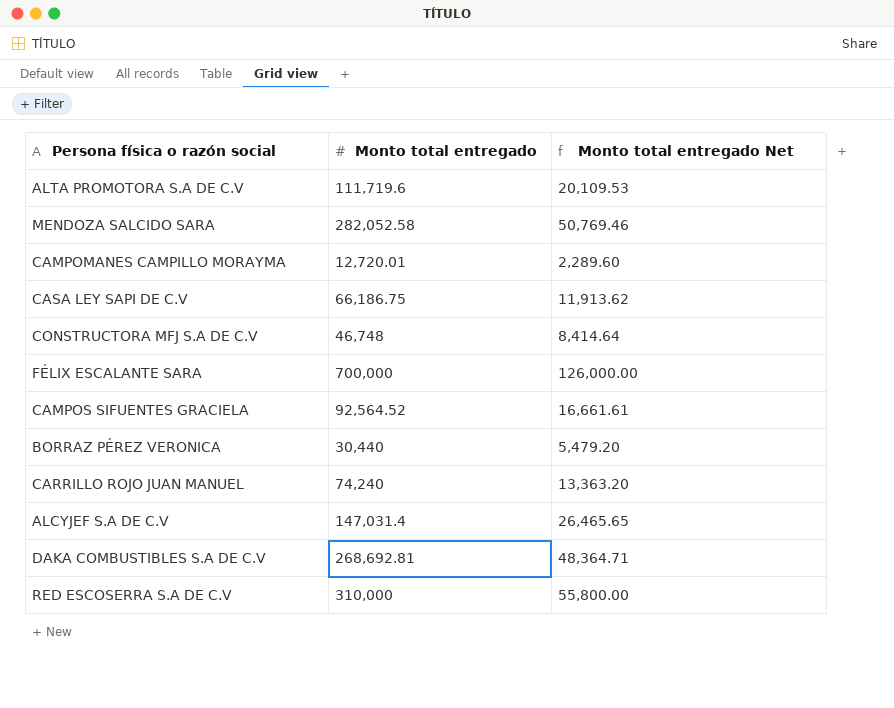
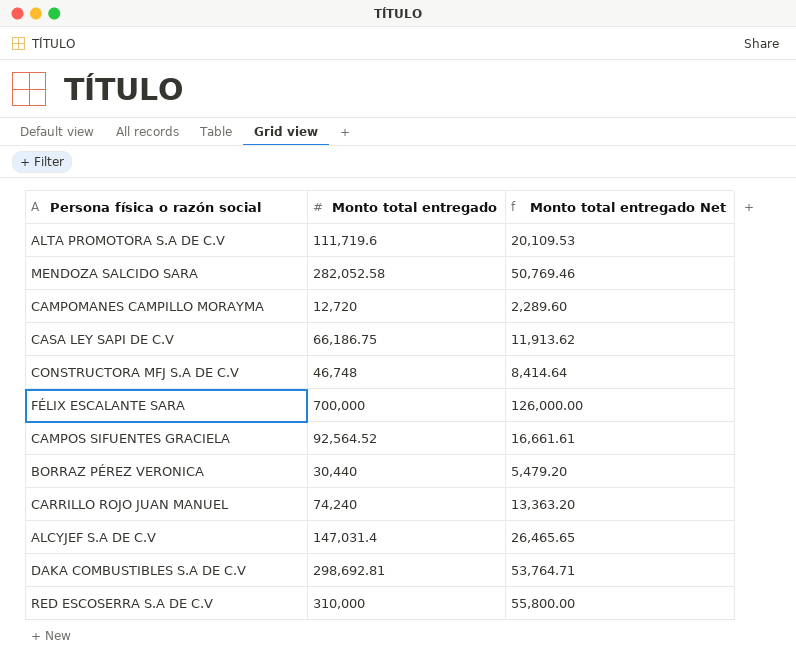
CAMPOMANES CAMPILLO MORAYMA | Monto total entregado: 12,720.01 -> 12,720
DAKA COMBUSTIBLES S.A DE C.V | Monto total entregado: 268,692.81 -> 298,692.81
DAKA COMBUSTIBLES S.A DE C.V | Monto total entregado Net: 48,364.71 -> 53,764.71

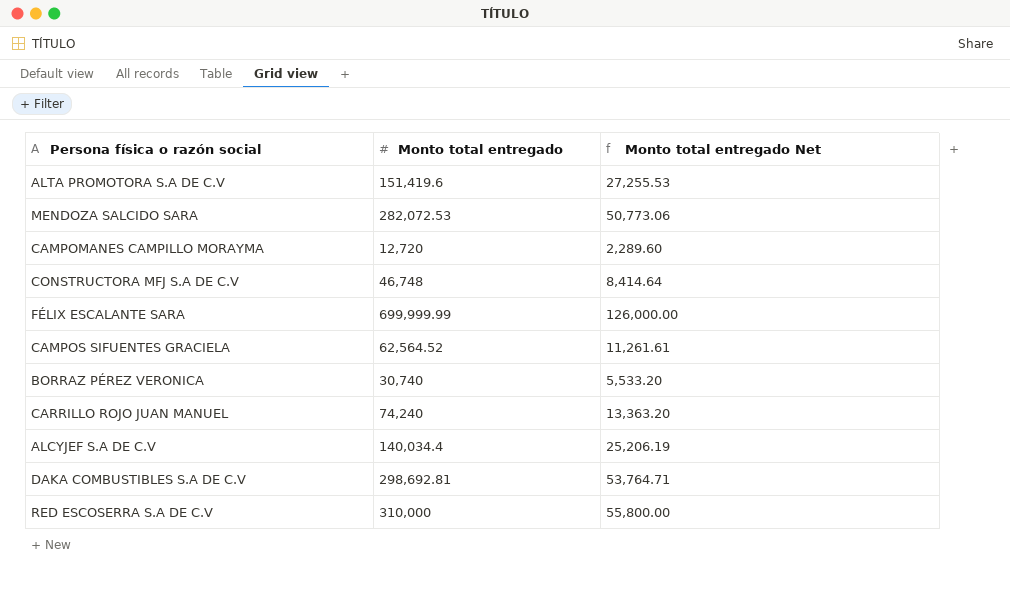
row CASA LEY SAPI DE C.V: 66,186.75 | 11,913.62 -> none
ALTA PROMOTORA S.A DE C.V | Monto total entregado: 111,719.6 -> 151,419.6
ALTA PROMOTORA S.A DE C.V | Monto total entregado Net: 20,109.53 -> 27,255.53
MENDOZA SALCIDO SARA | Monto total entregado: 282,052.58 -> 282,072.53
MENDOZA SALCIDO SARA | Monto total entregado Net: 50,769.46 -> 50,773.06
FÉLIX ESCALANTE SARA | Monto total entregado: 700,000 -> 699,999.99
CAMPOS SIFUENTES GRACIELA | Monto total entregado: 92,564.52 -> 62,564.52
CAMPOS SIFUENTES GRACIELA | Monto total entregado Net: 16,661.61 -> 11,261.61
BORRAZ PÉREZ VERONICA | Monto total entregado: 30,440 -> 30,740
BORRAZ PÉREZ VERONICA | Monto total entregado Net: 5,479.20 -> 5,533.20
ALCYJEF S.A DE C.V | Monto total entregado: 147,031.4 -> 140,034.4
ALCYJEF S.A DE C.V | Monto total entregado Net: 26,465.65 -> 25,206.19

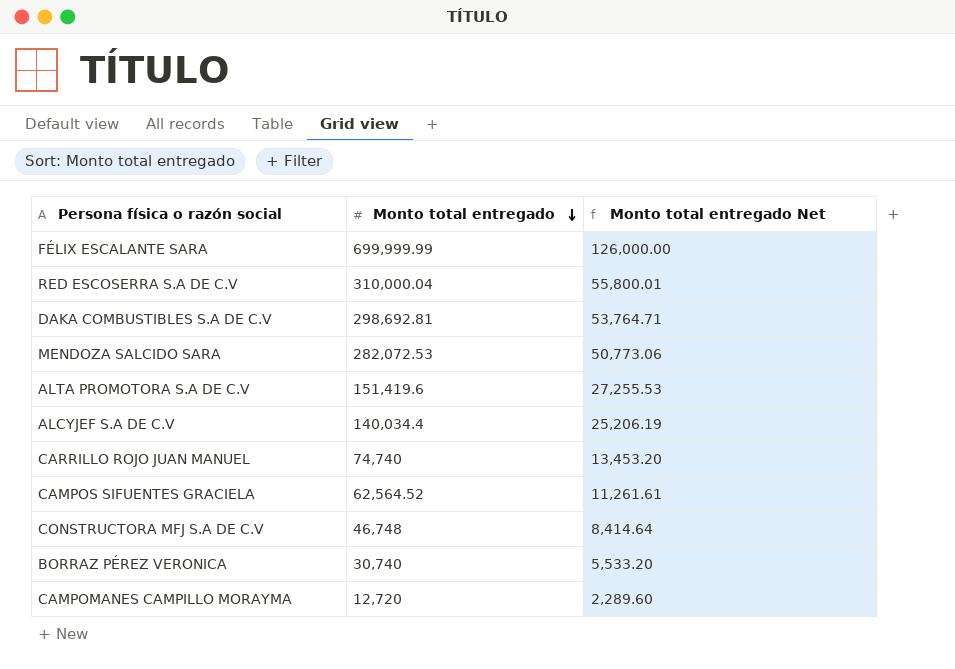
row order: none -> Monto total entregado descending
RED ESCOSERRA S.A DE C.V | Monto total entregado: 310,000 -> 310,000.04
RED ESCOSERRA S.A DE C.V | Monto total entregado Net: 55,800.00 -> 55,800.01
CARRILLO ROJO JUAN MANUEL | Monto total entregado: 74,240 -> 74,740
CARRILLO ROJO JUAN MANUEL | Monto total entregado Net: 13,363.20 -> 13,453.20

